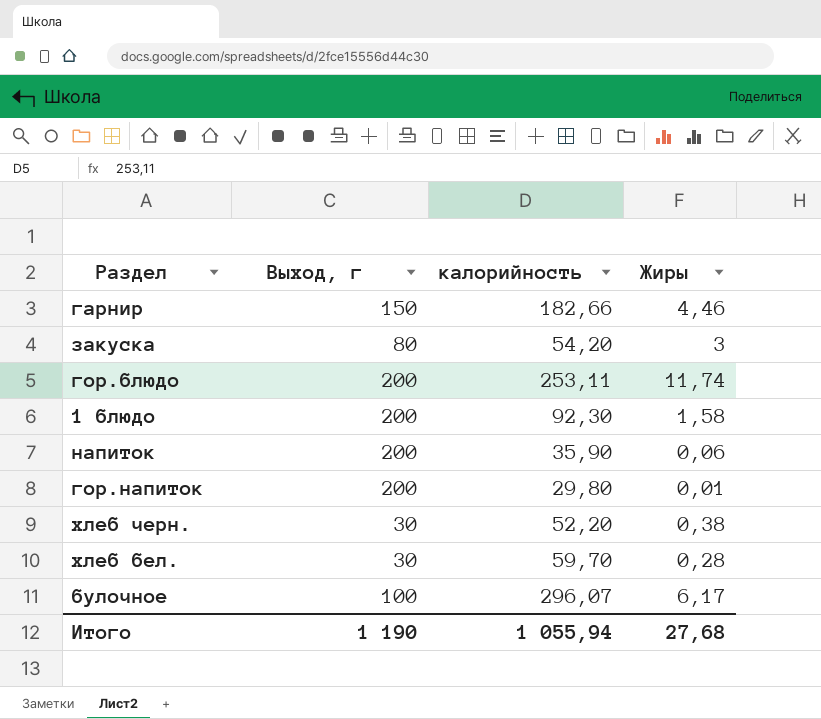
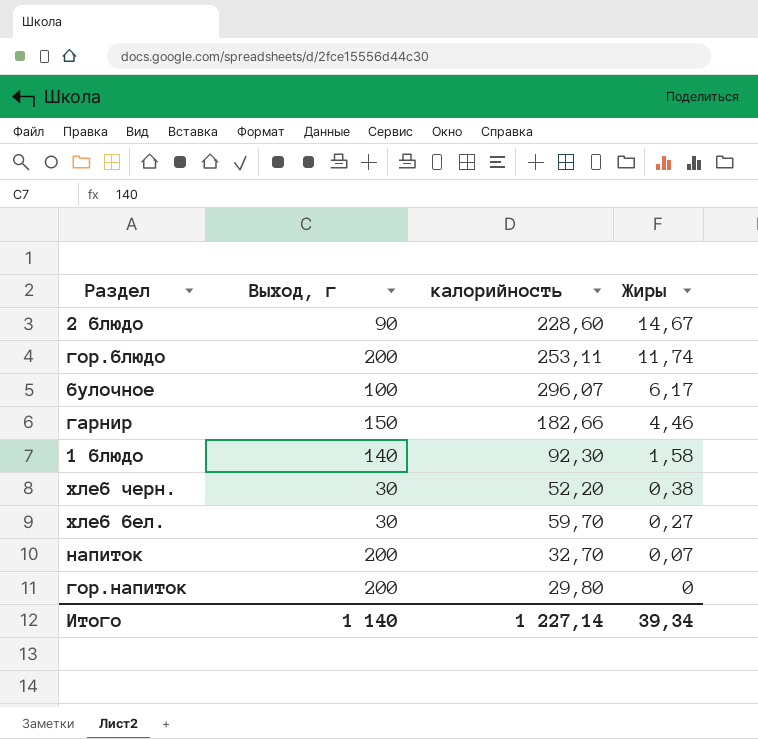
row order: none -> Жиры descending
row закуска: 80 | 54,20 | 3 -> none
row 2 блюдо: none -> 90 | 228,60 | 14,67
1 блюдо | Выход, г: 200 -> 140
хлеб бел. | Жиры: 0,28 -> 0,27
напиток | калорийность: 35,90 -> 32,70
напиток | Жиры: 0,06 -> 0,07
гор.напиток | Жиры: 0,01 -> 0
Итого | Выход, г: 1 190 -> 1 140
Итого | калорийность: 1 055,94 -> 1 227,14
Итого | Жиры: 27,68 -> 39,34

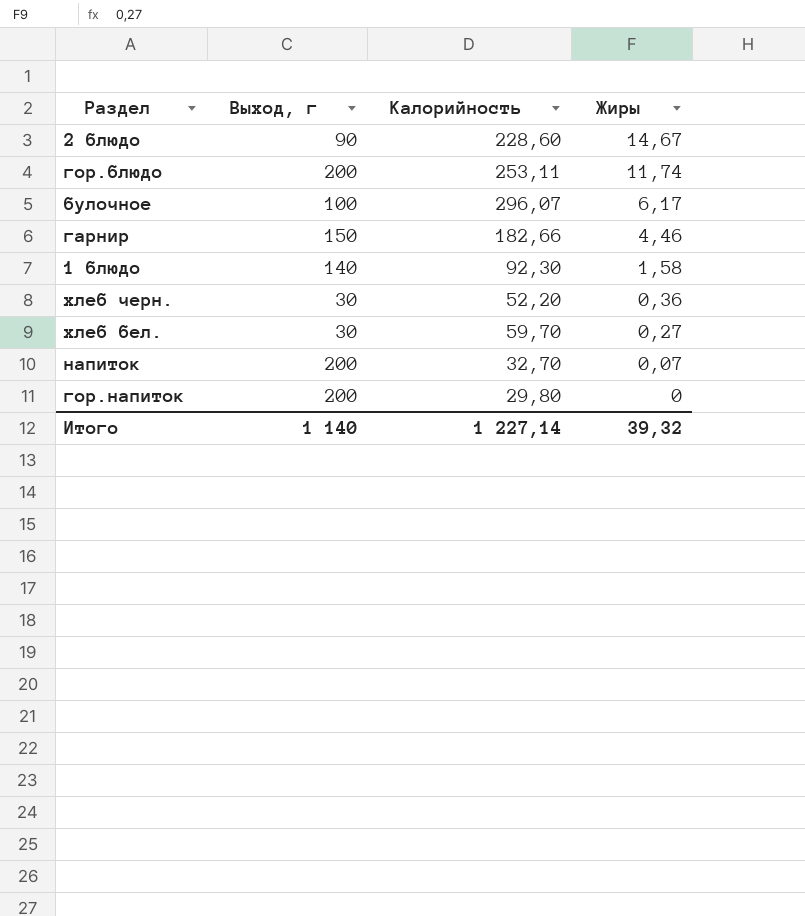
column name: калорийность -> Калорийность
хлеб черн. | Жиры: 0,38 -> 0,36
Итого | Жиры: 39,34 -> 39,32

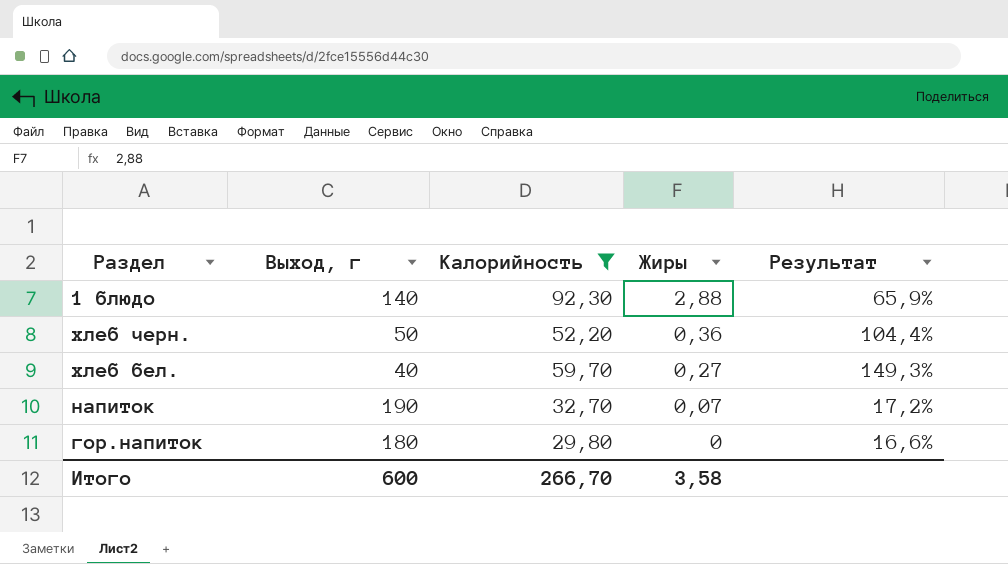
filter: none -> Калорийность <= 92,30
column Результат | formula: none -> [Калорийность] / [Выход, г]
1 блюдо | Жиры: 1,58 -> 2,88
хлеб черн. | Выход, г: 30 -> 50
хлеб бел. | Выход, г: 30 -> 40
напиток | Выход, г: 200 -> 190
гор.напиток | Выход, г: 200 -> 180
Итого | Выход, г: 1 140 -> 600
Итого | Калорийность: 1 227,14 -> 266,70
Итого | Жиры: 39,32 -> 3,58

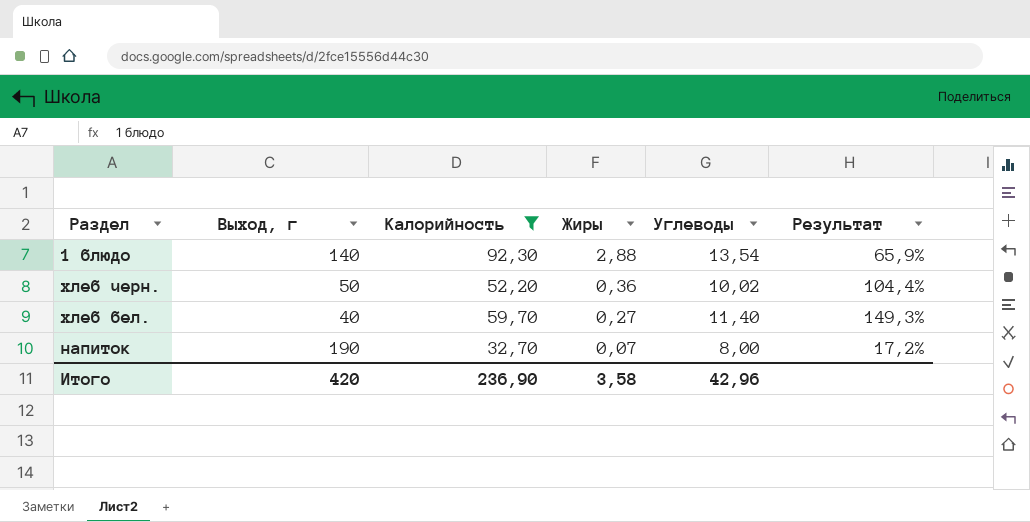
column Углеводы | position: none -> 5
row гор.напиток: 180 | 29,80 | 0 | 16,6% -> none
Итого | Выход, г: 600 -> 420
Итого | Калорийность: 266,70 -> 236,90

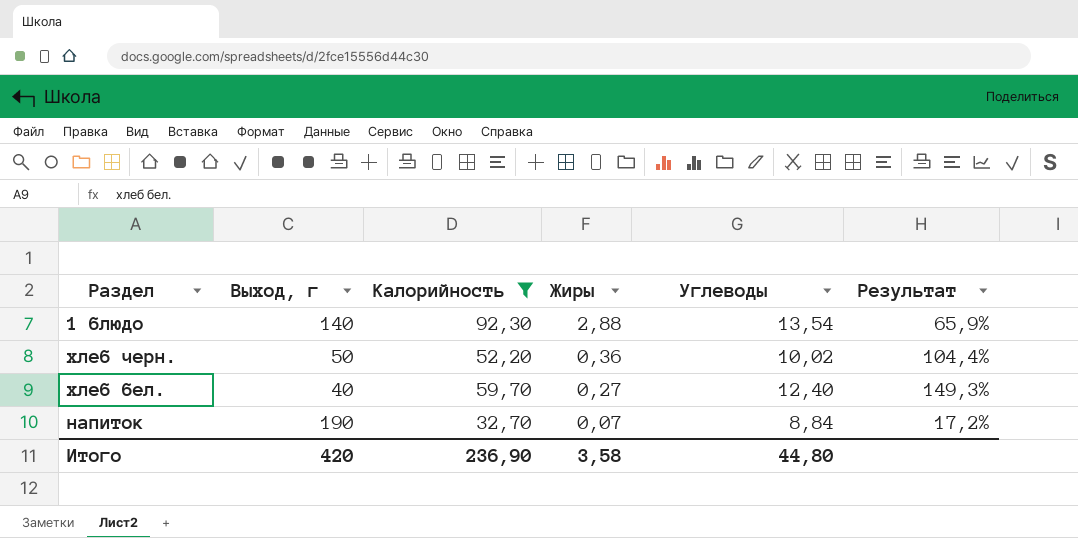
хлеб бел. | Углеводы: 11,40 -> 12,40
напиток | Углеводы: 8,00 -> 8,84
Итого | Углеводы: 42,96 -> 44,80

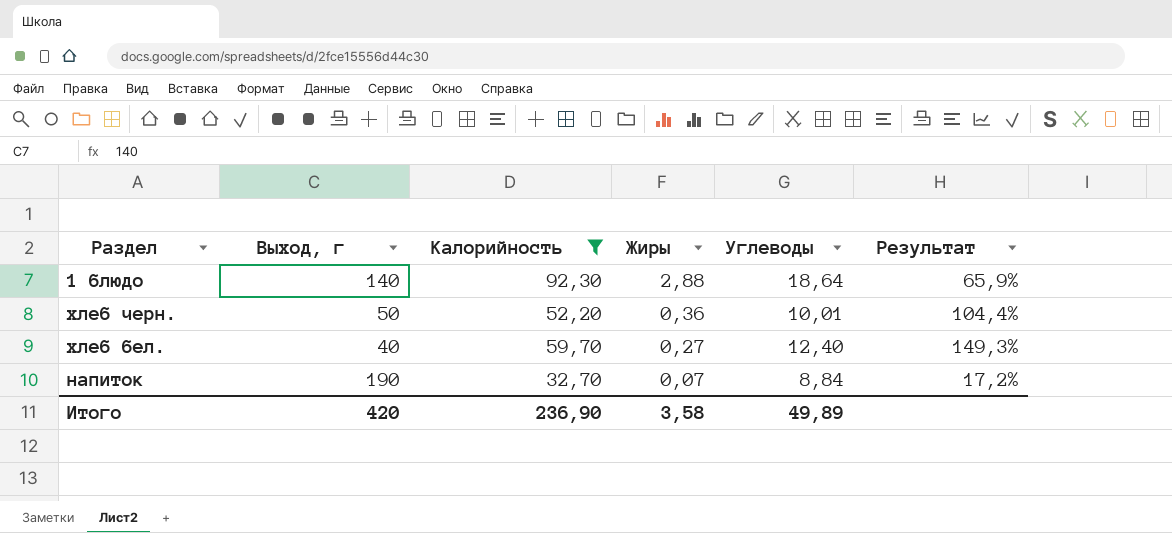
1 блюдо | Углеводы: 13,54 -> 18,64
хлеб черн. | Углеводы: 10,02 -> 10,01
Итого | Углеводы: 44,80 -> 49,89

